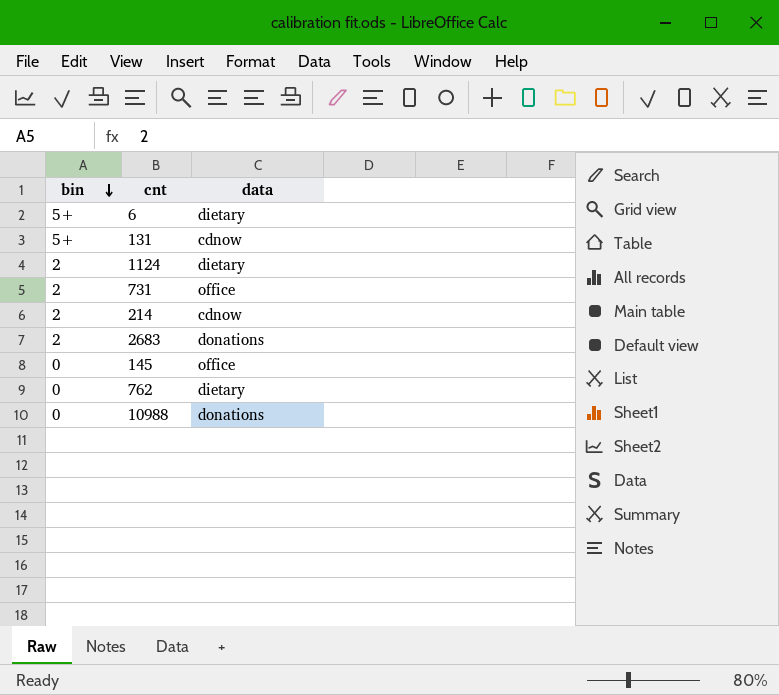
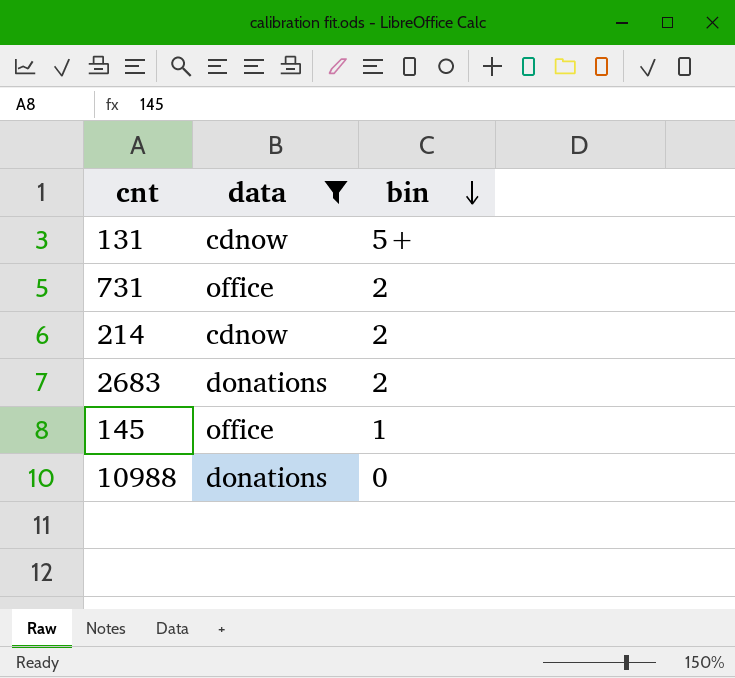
filter: none -> data != dietary
column bin | position: 1 -> 3
145 | bin: 0 -> 1

